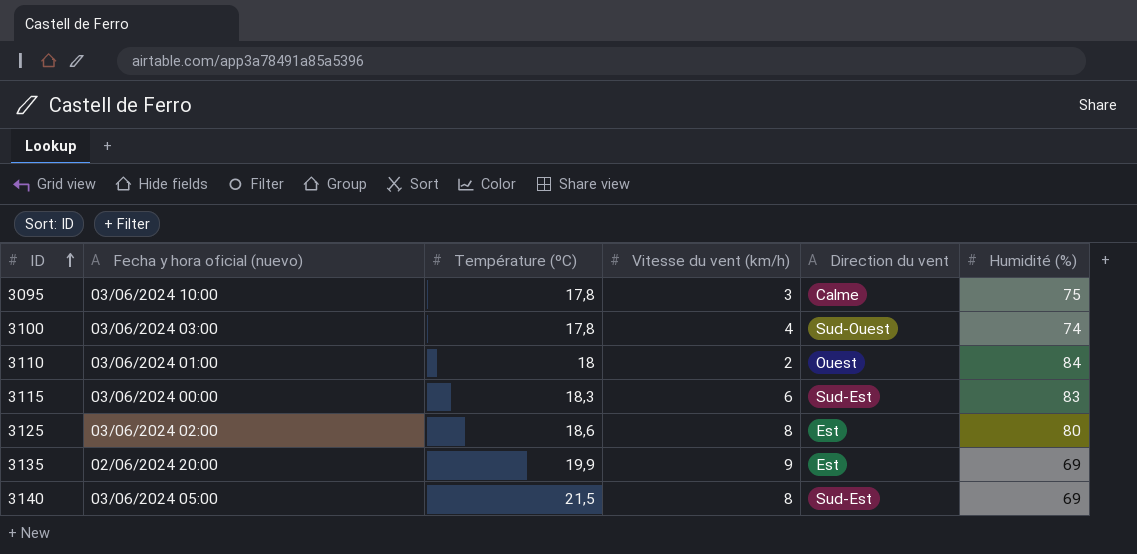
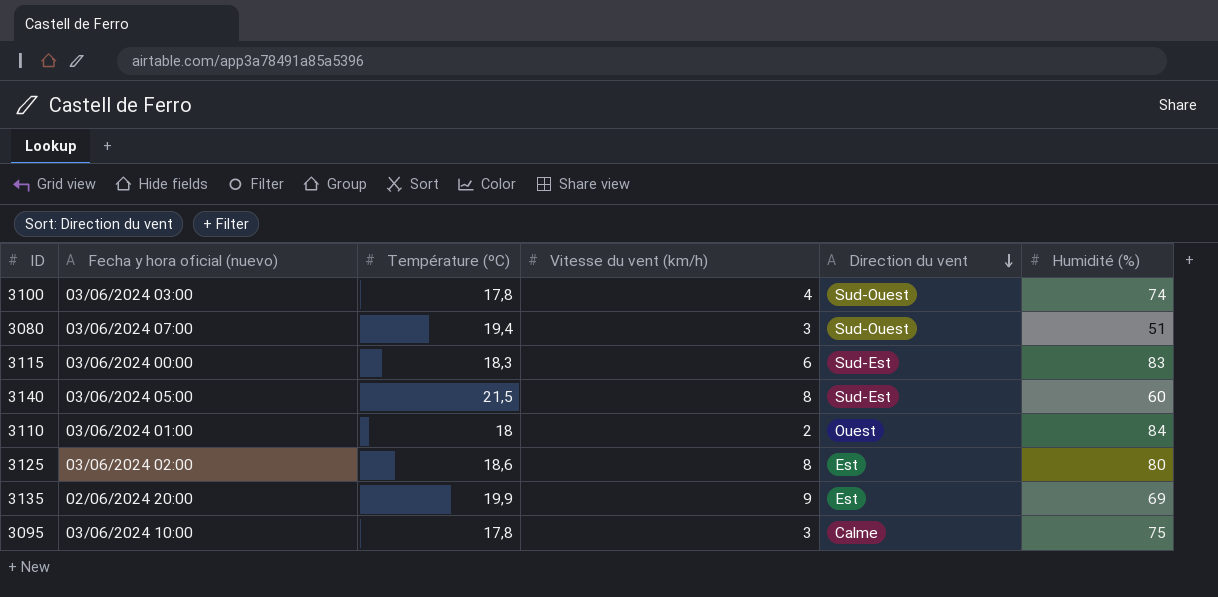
row order: ID ascending -> Direction du vent descending
row 3080: none -> 03/06/2024 07:00 | 19,4 | 3 | Sud-Ouest | 51
3140 | Humidité (%): 69 -> 60

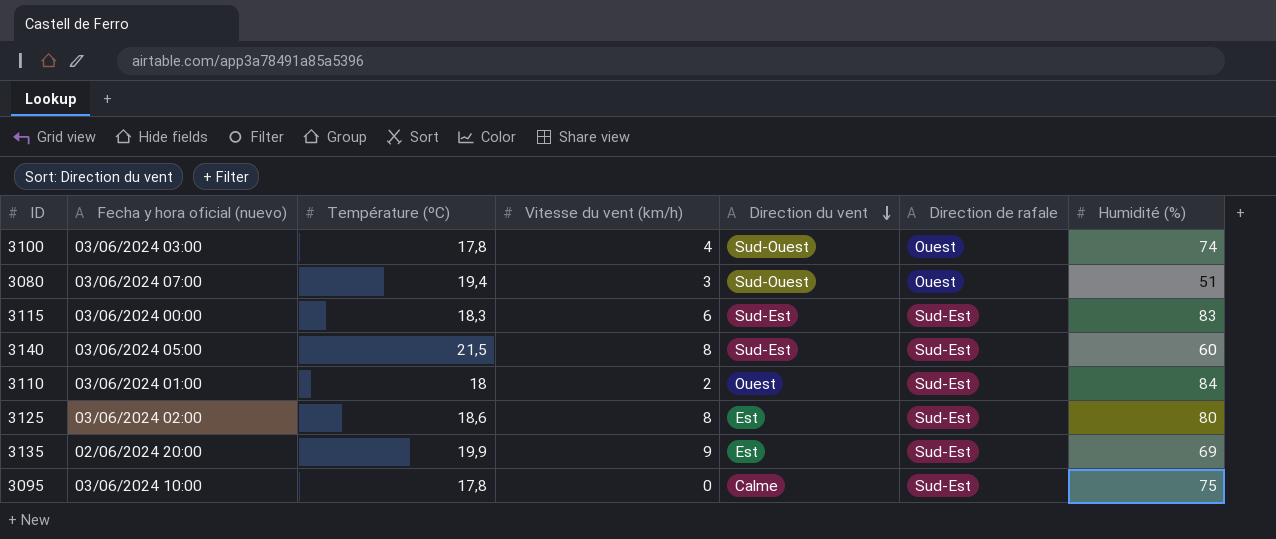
column Direction de rafale | position: none -> 6
3095 | Vitesse du vent (km/h): 3 -> 0

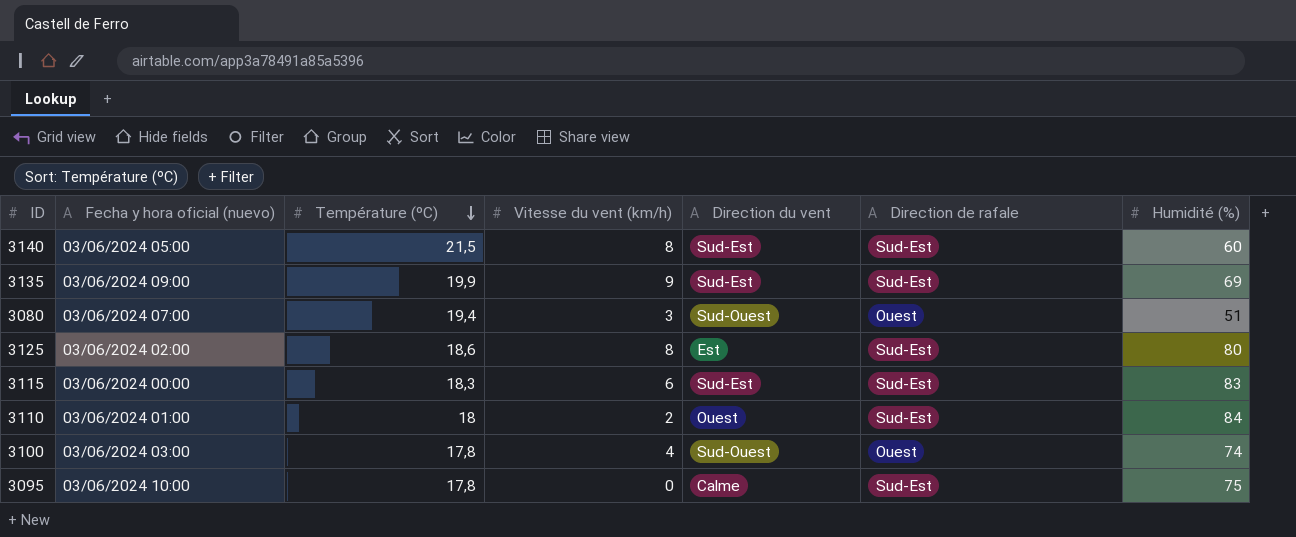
row order: Direction du vent descending -> Température (ºC) descending
3135 | Fecha y hora oficial (nuevo): 02/06/2024 20:00 -> 03/06/2024 09:00
3135 | Direction du vent: Est -> Sud-Est

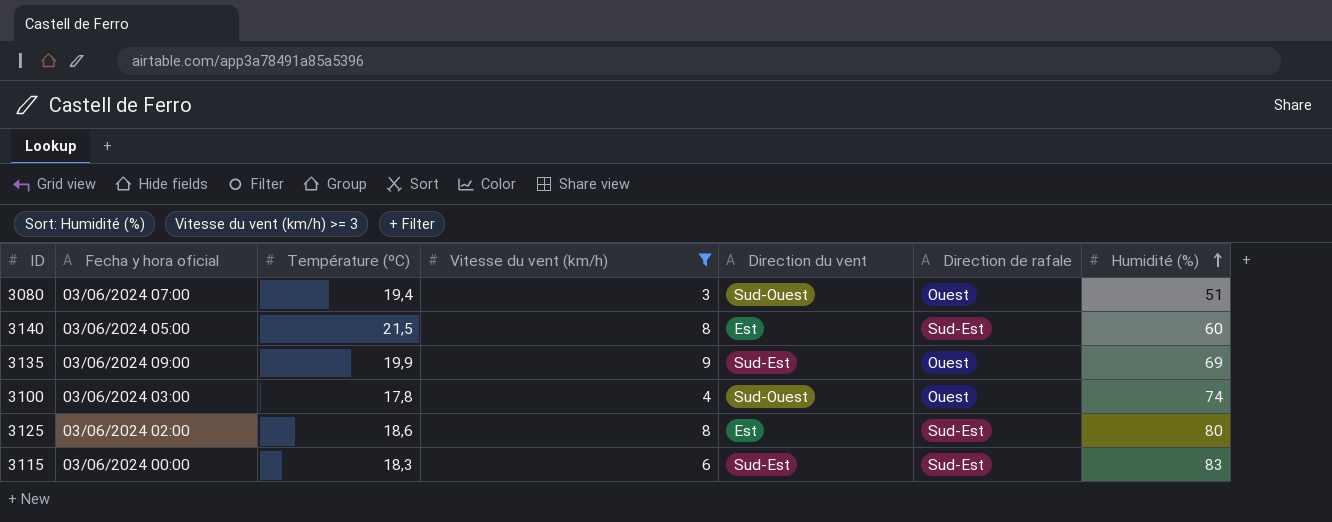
filter: none -> Vitesse du vent (km/h) >= 3
row order: Température (ºC) descending -> Humidité (%) ascending
column name: Fecha y hora oficial (nuevo) -> Fecha y hora oficial
3140 | Direction du vent: Sud-Est -> Est
3135 | Direction de rafale: Sud-Est -> Ouest

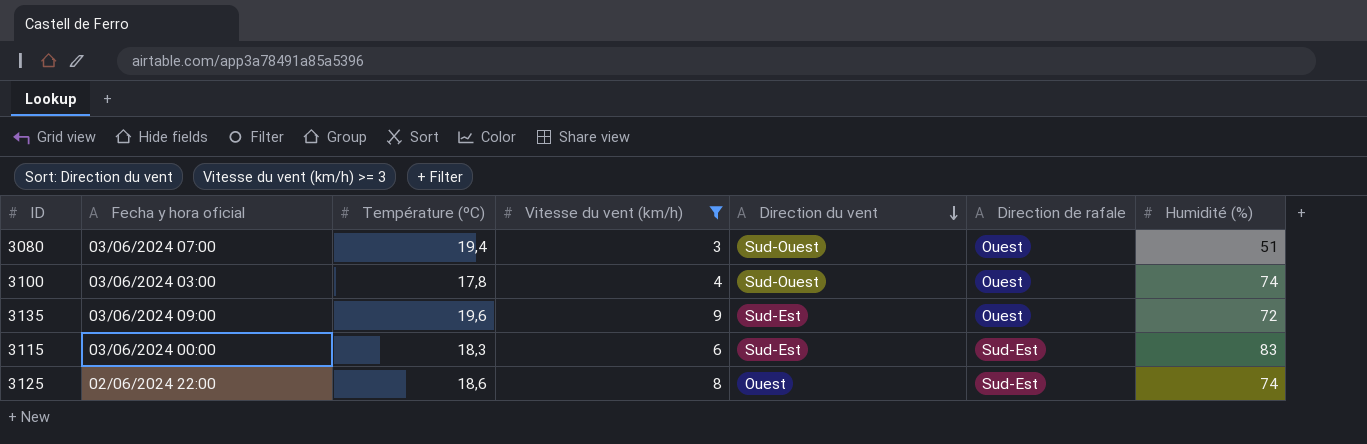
row order: Humidité (%) ascending -> Direction du vent descending
row 3140: 03/06/2024 05:00 | 21,5 | 8 | Est | Sud-Est | 60 -> none
3135 | Température (ºC): 19,9 -> 19,6
3135 | Humidité (%): 69 -> 72
3125 | Fecha y hora oficial: 03/06/2024 02:00 -> 02/06/2024 22:00
3125 | Direction du vent: Est -> Ouest
3125 | Humidité (%): 80 -> 74

